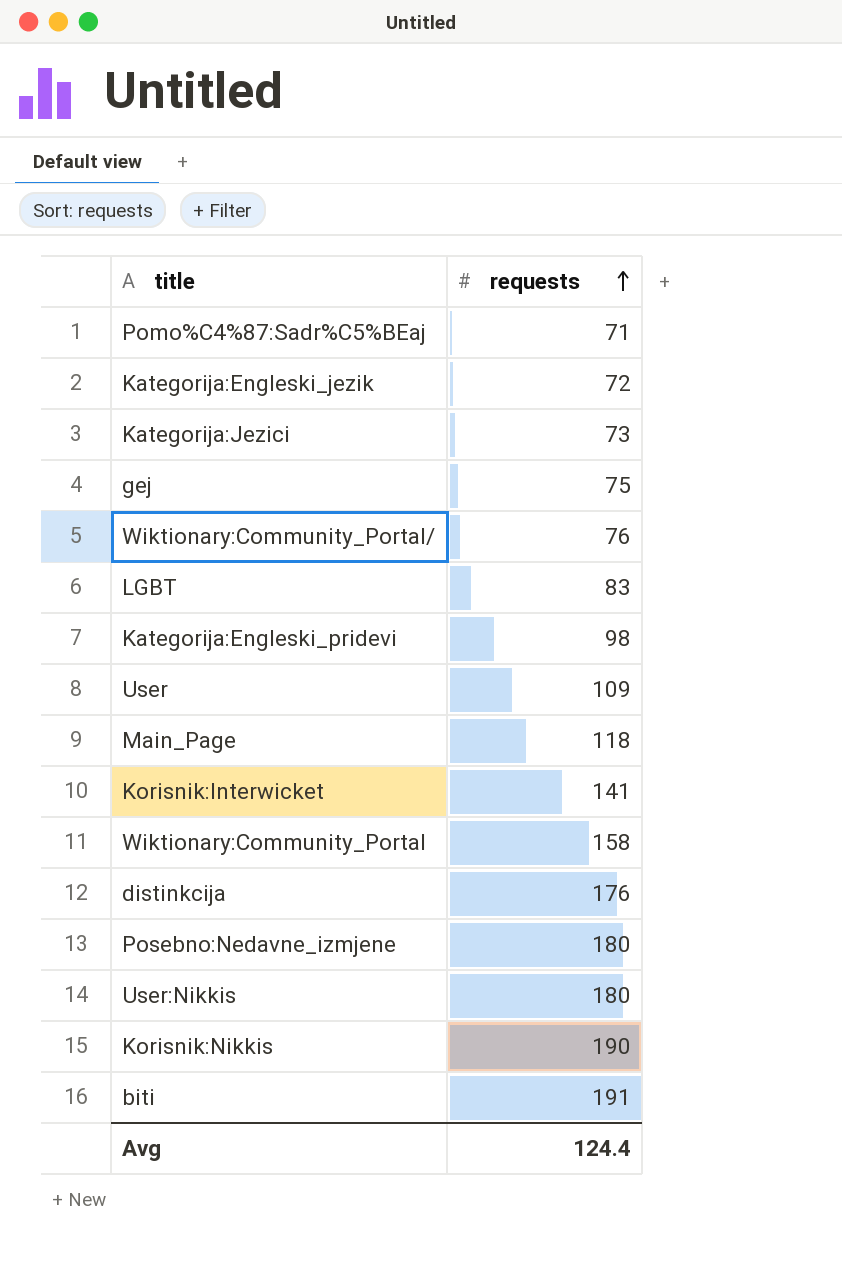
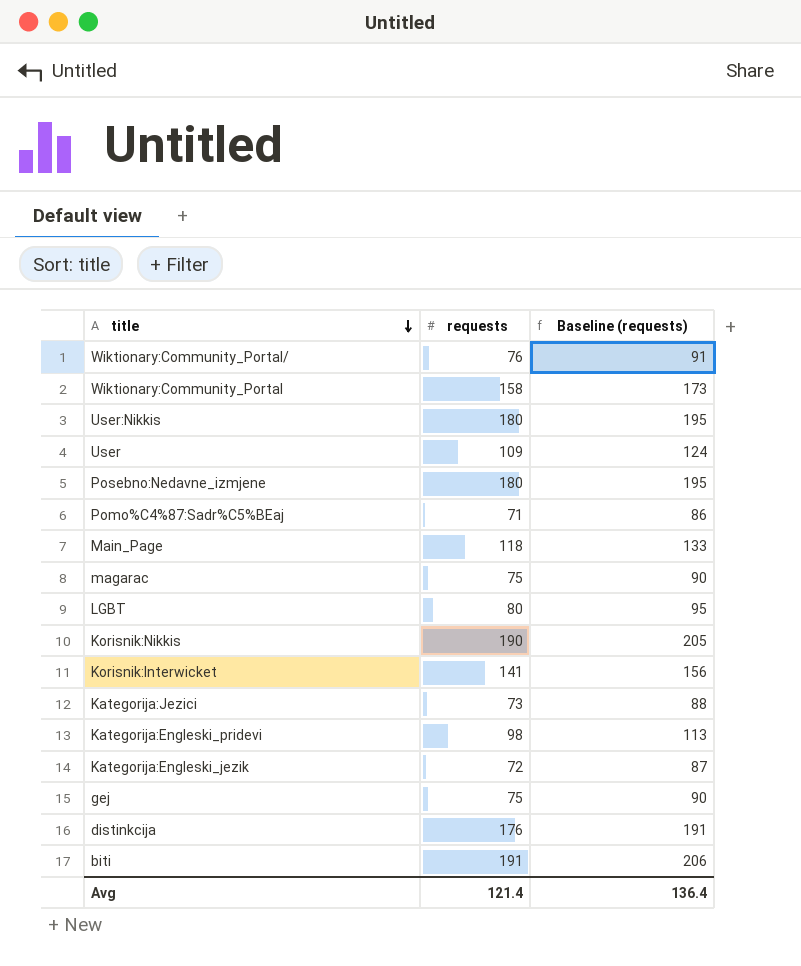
row order: requests ascending -> title descending
column Baseline (requests) | formula: none -> [requests] + 15
row magarac: none -> 75 | 90
LGBT | requests: 83 -> 80
Avg | requests: 124.4 -> 121.4

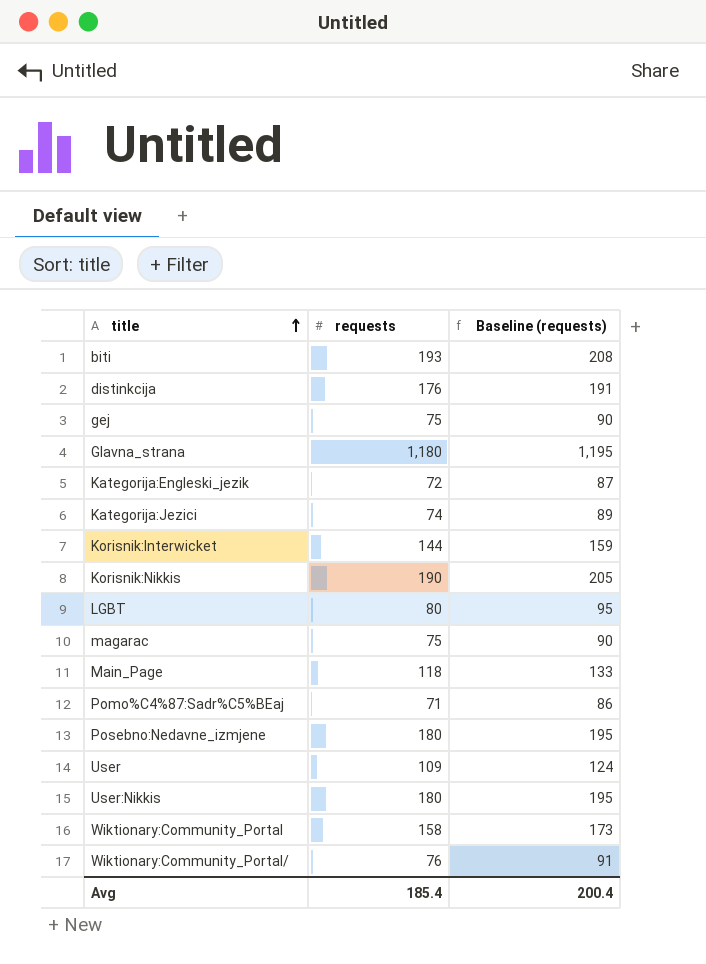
row order: title descending -> title ascending
row Kategorija:Engleski_pridevi: 98 | 113 -> none
biti | requests: 191 -> 193
biti | Baseline (requests): 206 -> 208
row Glavna_strana: none -> 1,180 | 1,195
Kategorija:Jezici | requests: 73 -> 74
Kategorija:Jezici | Baseline (requests): 88 -> 89
Korisnik:Interwicket | requests: 141 -> 144
Korisnik:Interwicket | Baseline (requests): 156 -> 159
Avg | requests: 121.4 -> 185.4
Avg | Baseline (requests): 136.4 -> 200.4

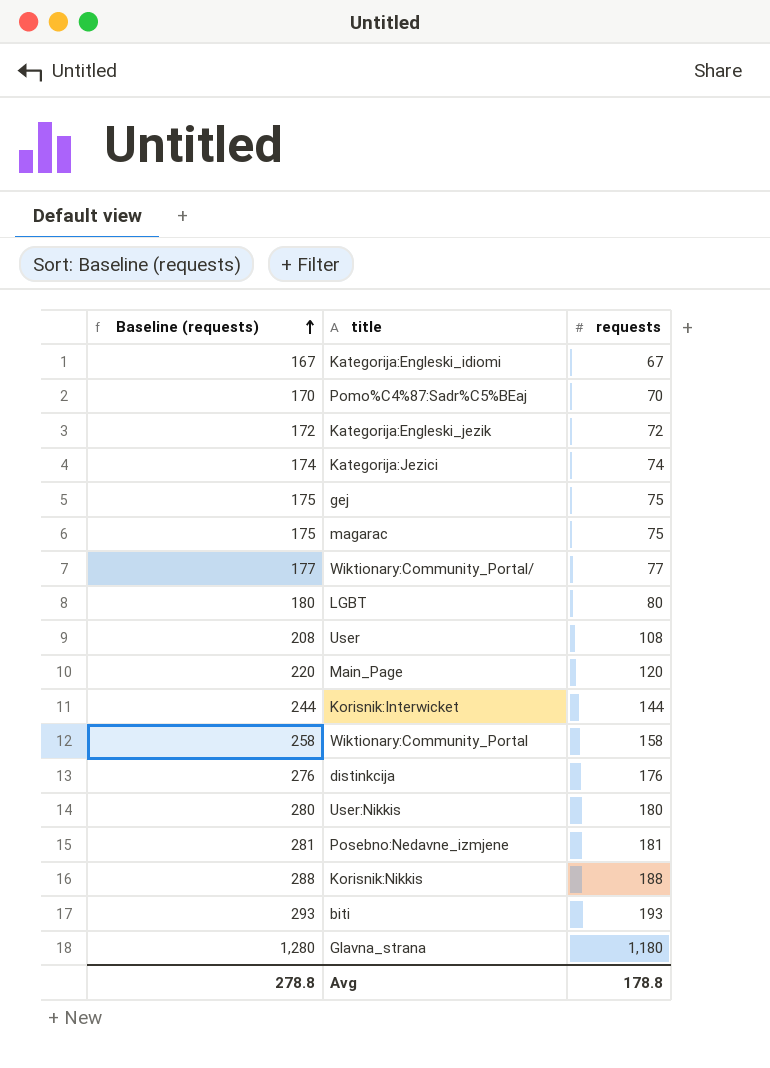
row order: title ascending -> Baseline (requests) ascending
column Baseline (requests) | formula: [requests] + 15 -> [requests] + 100
column Baseline (requests) | position: 3 -> 1
row Kategorija:Engleski_idiomi: none -> 167 | 67
Pomo%C4%87:Sadr%C5%BEaj | requests: 71 -> 70
Wiktionary:Community_Portal/ | requests: 76 -> 77
User | requests: 109 -> 108
Main_Page | requests: 118 -> 120
Posebno:Nedavne_izmjene | requests: 180 -> 181
Korisnik:Nikkis | requests: 190 -> 188
Avg | Baseline (requests): 200.4 -> 278.8
Avg | requests: 185.4 -> 178.8

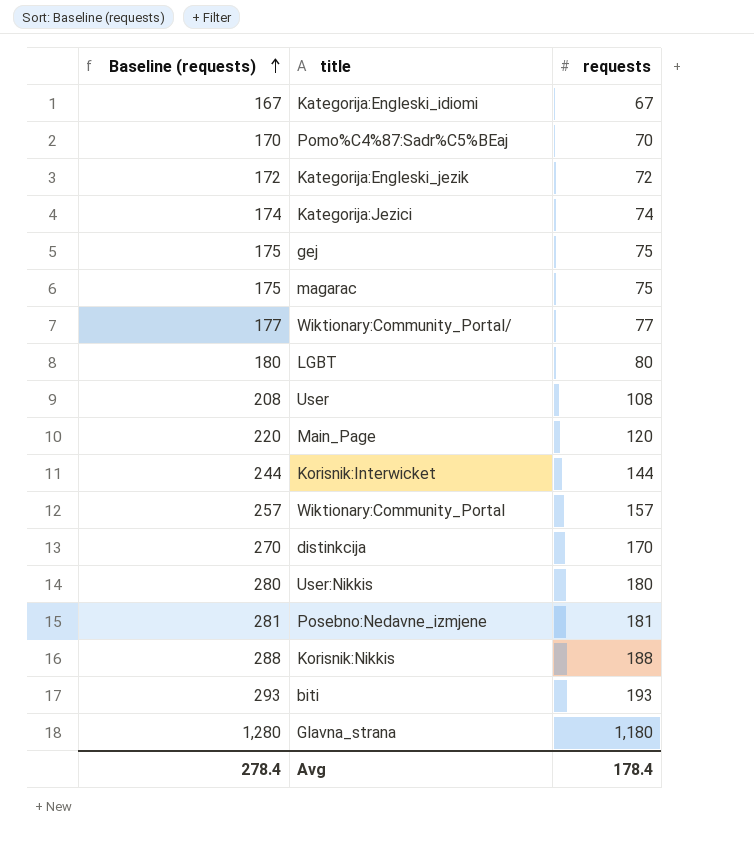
Wiktionary:Community_Portal | Baseline (requests): 258 -> 257
Wiktionary:Community_Portal | requests: 158 -> 157
distinkcija | Baseline (requests): 276 -> 270
distinkcija | requests: 176 -> 170
Avg | Baseline (requests): 278.8 -> 278.4
Avg | requests: 178.8 -> 178.4

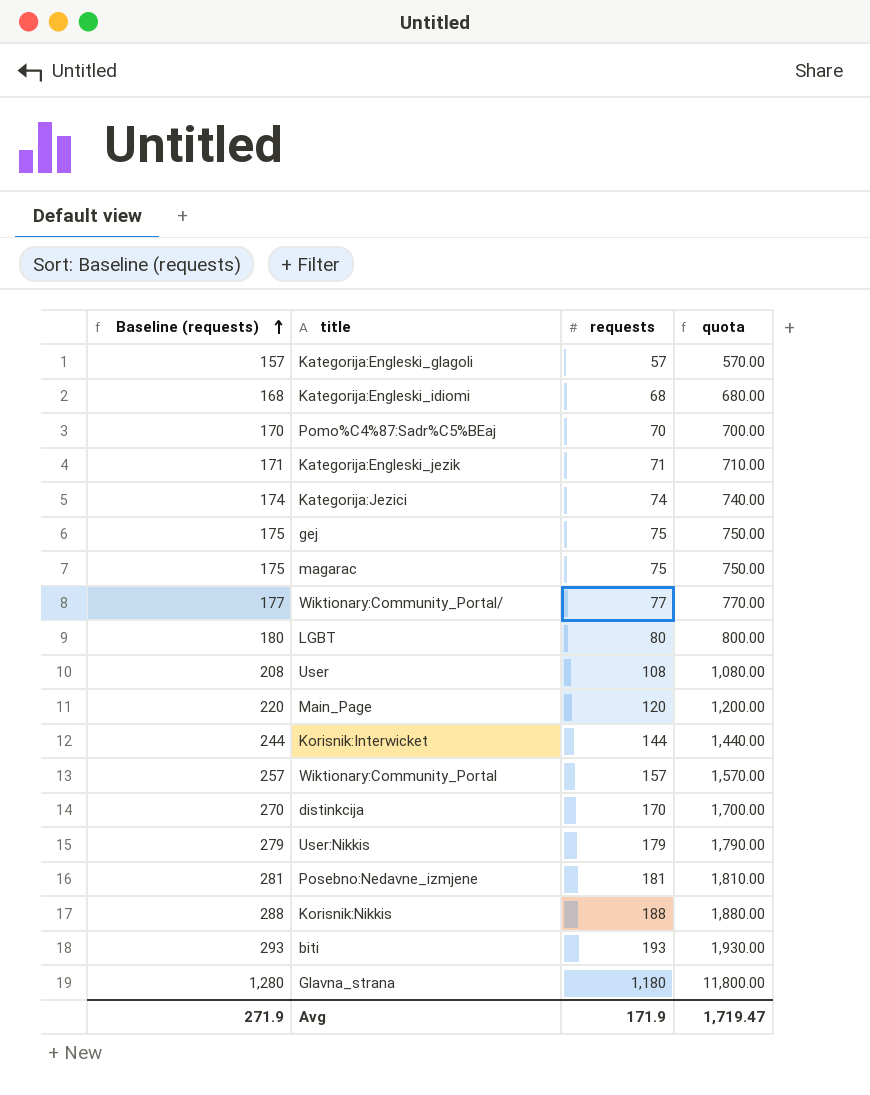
column quota | formula: none -> [requests] * 10
row Kategorija:Engleski_glagoli: none -> 157 | 57 | 570.00
Kategorija:Engleski_idiomi | Baseline (requests): 167 -> 168
Kategorija:Engleski_idiomi | requests: 67 -> 68
Kategorija:Engleski_jezik | Baseline (requests): 172 -> 171
Kategorija:Engleski_jezik | requests: 72 -> 71
User:Nikkis | Baseline (requests): 280 -> 279
User:Nikkis | requests: 180 -> 179
Avg | Baseline (requests): 278.4 -> 271.9
Avg | requests: 178.4 -> 171.9

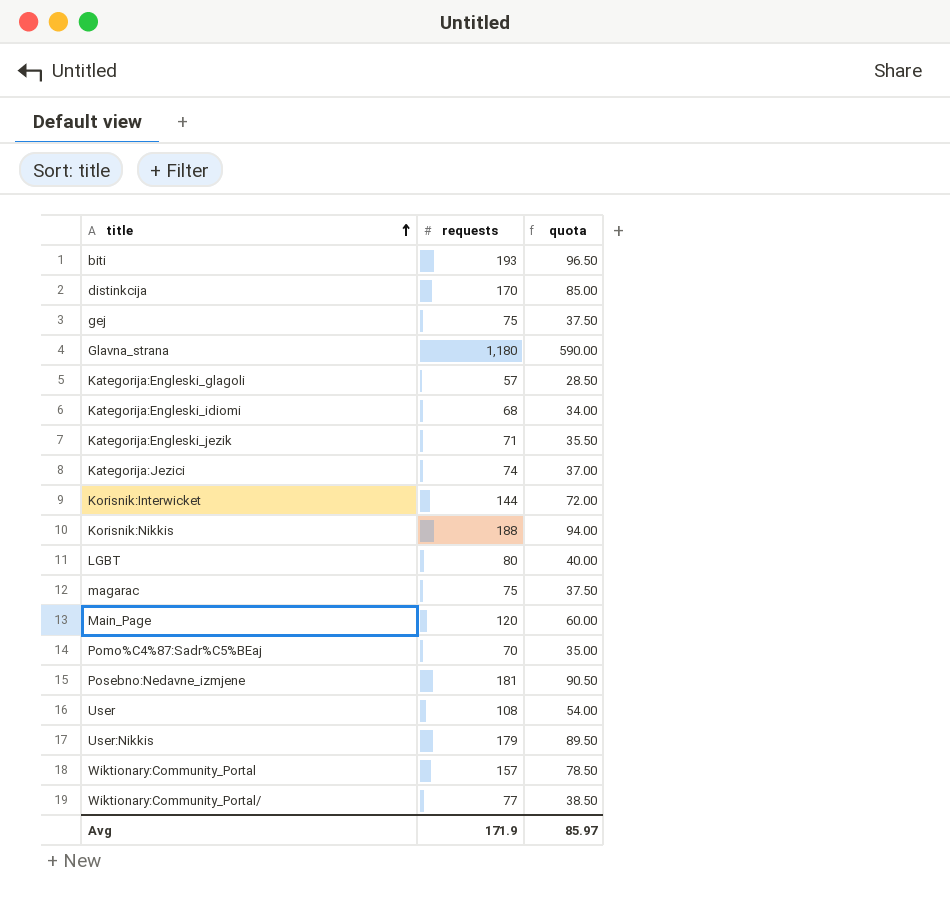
row order: Baseline (requests) ascending -> title ascending
column Baseline (requests) | formula: [requests] + 100 -> none
column quota | formula: [requests] * 10 -> [requests] * 0.5
Avg | quota: 1,719.47 -> 85.97

